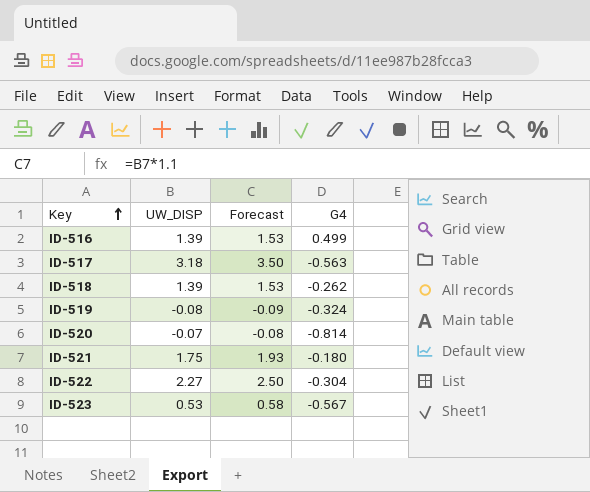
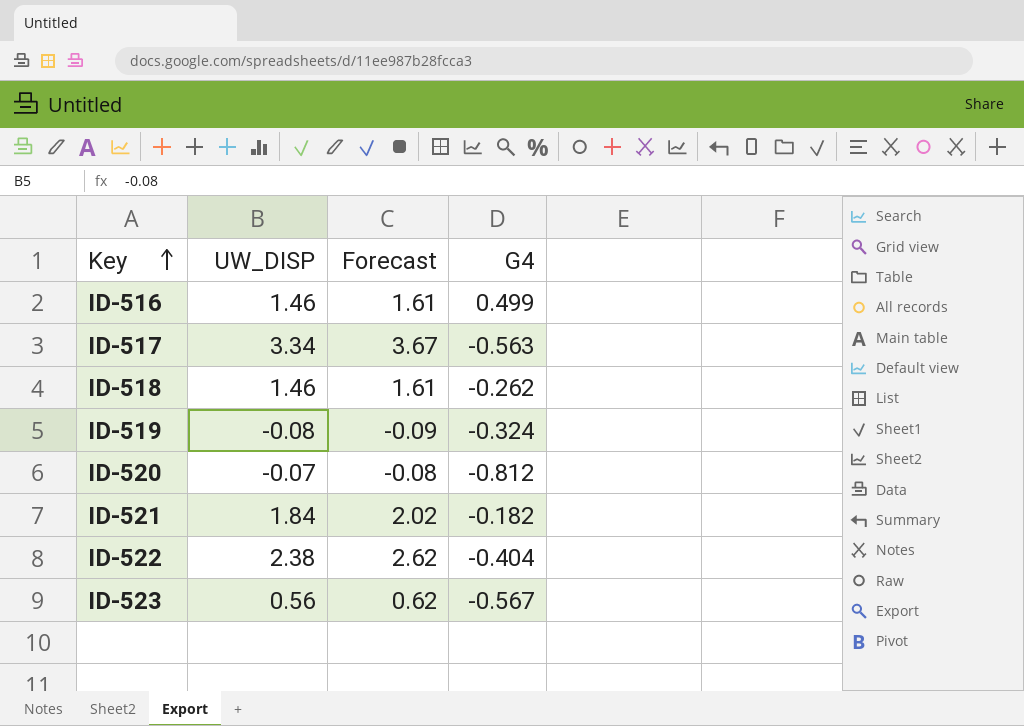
ID-516 | UW_DISP: 1.39 -> 1.46
ID-516 | Forecast: 1.53 -> 1.61
ID-517 | UW_DISP: 3.18 -> 3.34
ID-517 | Forecast: 3.50 -> 3.67
ID-518 | UW_DISP: 1.39 -> 1.46
ID-518 | Forecast: 1.53 -> 1.61
ID-520 | G4: -0.814 -> -0.812
ID-521 | UW_DISP: 1.75 -> 1.84
ID-521 | Forecast: 1.93 -> 2.02
ID-521 | G4: -0.180 -> -0.182
ID-522 | UW_DISP: 2.27 -> 2.38
ID-522 | Forecast: 2.50 -> 2.62
ID-522 | G4: -0.304 -> -0.404
ID-523 | UW_DISP: 0.53 -> 0.56
ID-523 | Forecast: 0.58 -> 0.62

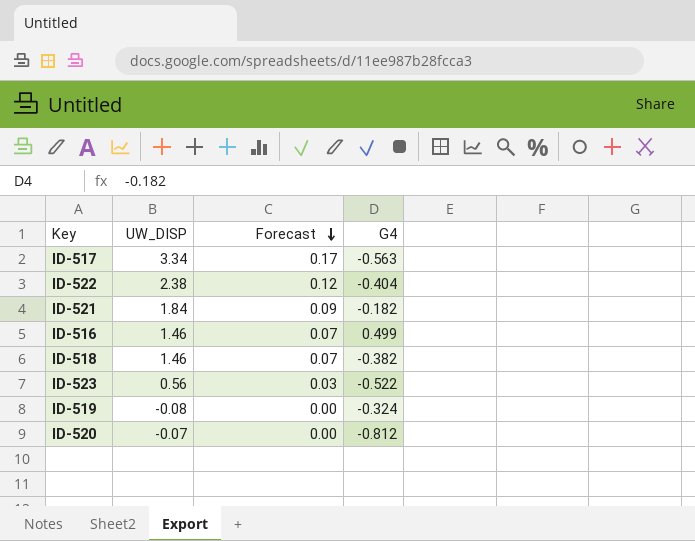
row order: Key ascending -> Forecast descending
column Forecast | formula: [UW_DISP] * 1.1 -> [UW_DISP] * 0.05
ID-518 | G4: -0.262 -> -0.382
ID-523 | G4: -0.567 -> -0.522

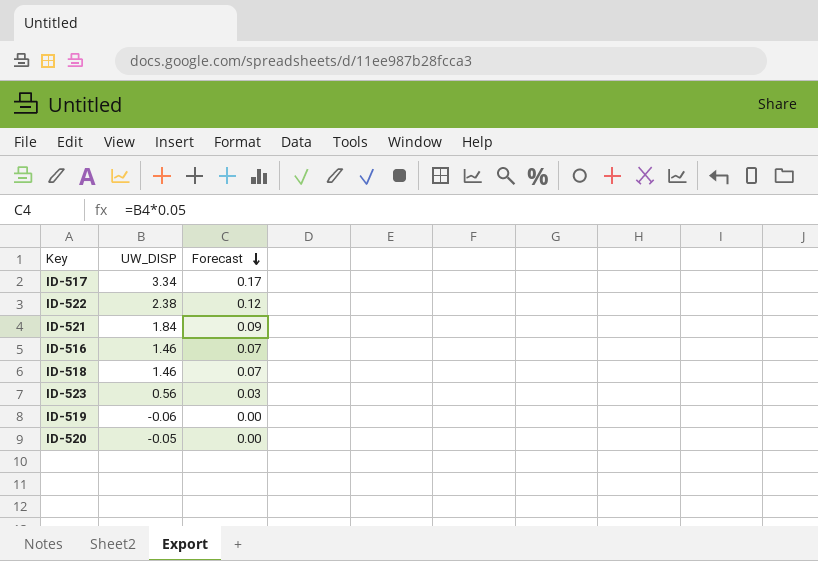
column G4 | position: 4 -> none
ID-519 | UW_DISP: -0.08 -> -0.06
ID-520 | UW_DISP: -0.07 -> -0.05

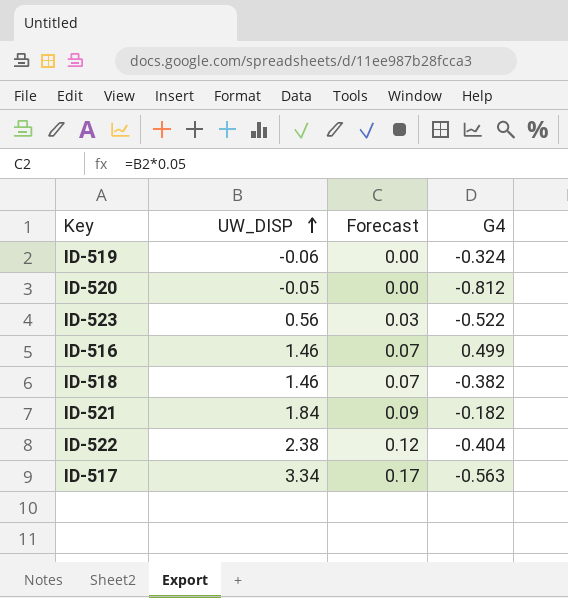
row order: Forecast descending -> UW_DISP ascending
column G4 | position: none -> 4

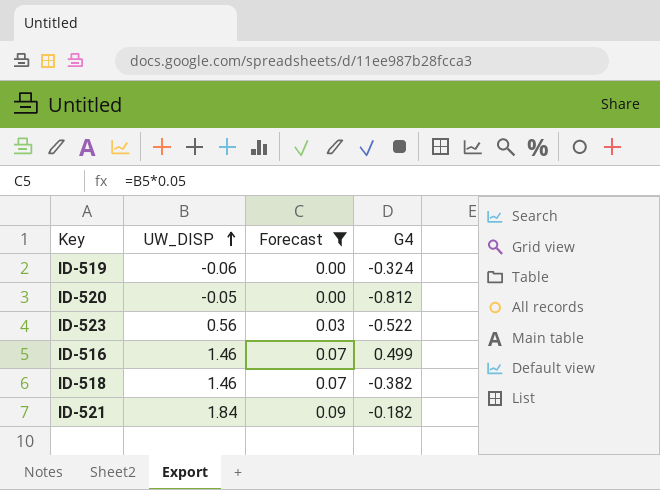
filter: none -> Forecast <= 0.09

